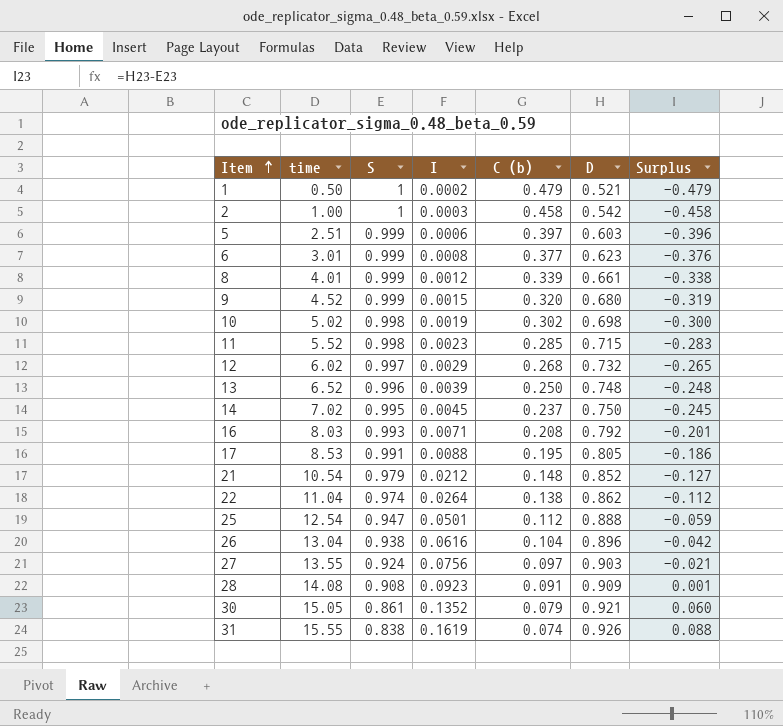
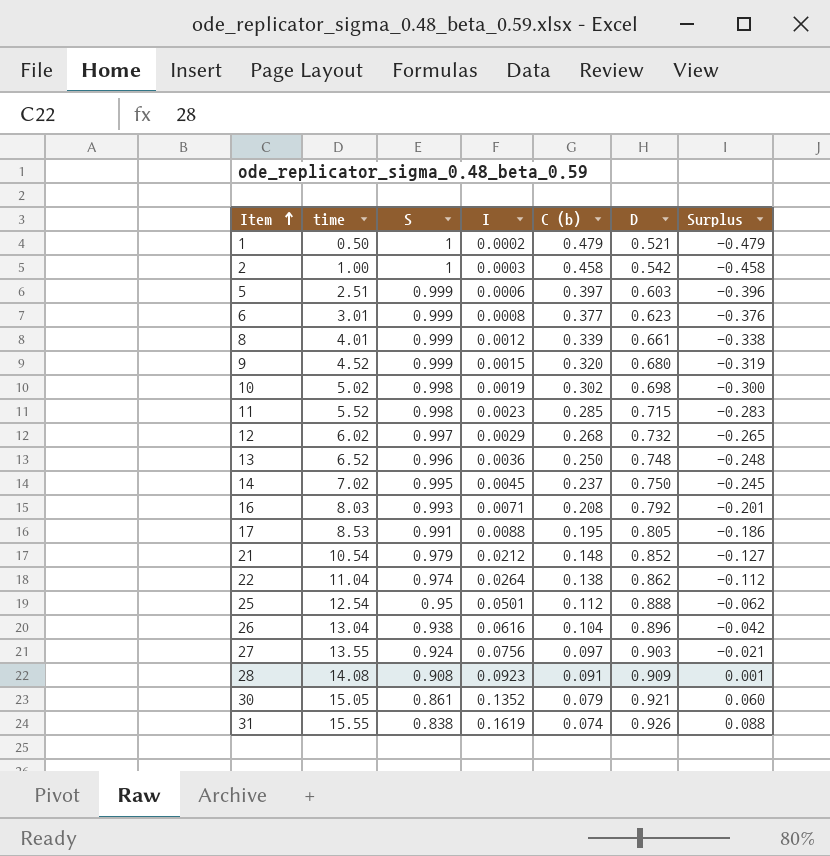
13 | I: 0.0039 -> 0.0036
25 | S: 0.947 -> 0.95
25 | Surplus: -0.059 -> -0.062

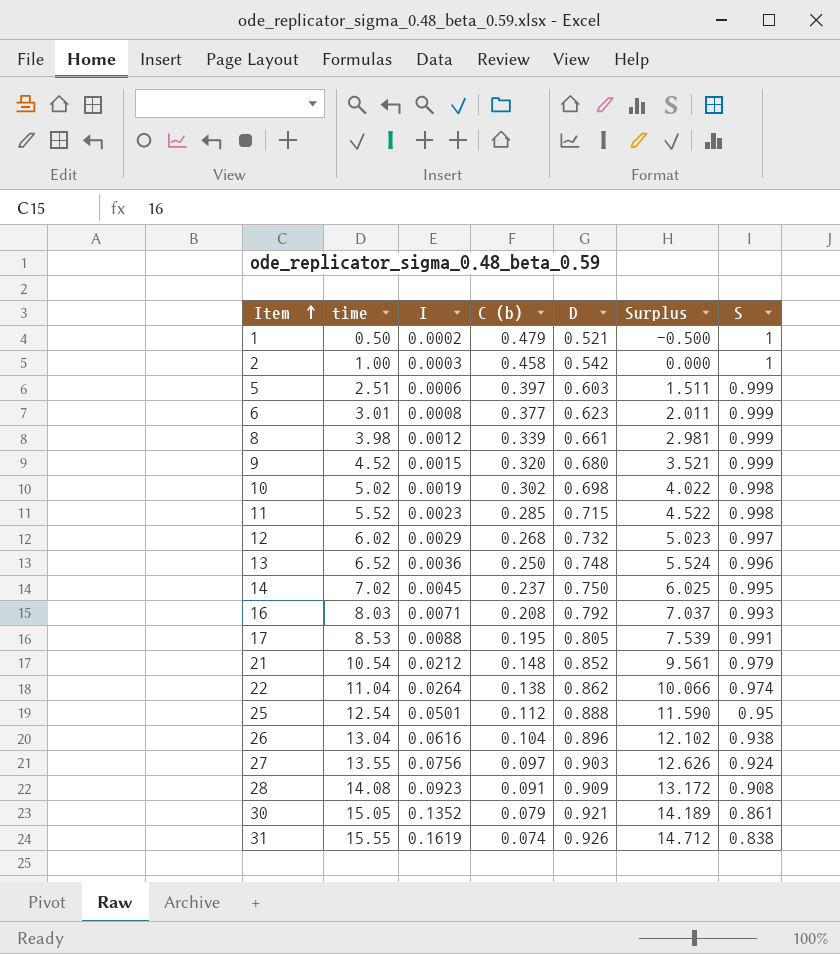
column Surplus | formula: [D] - [S] -> [time] - [S]
column S | position: 3 -> 7
8 | time: 4.01 -> 3.98

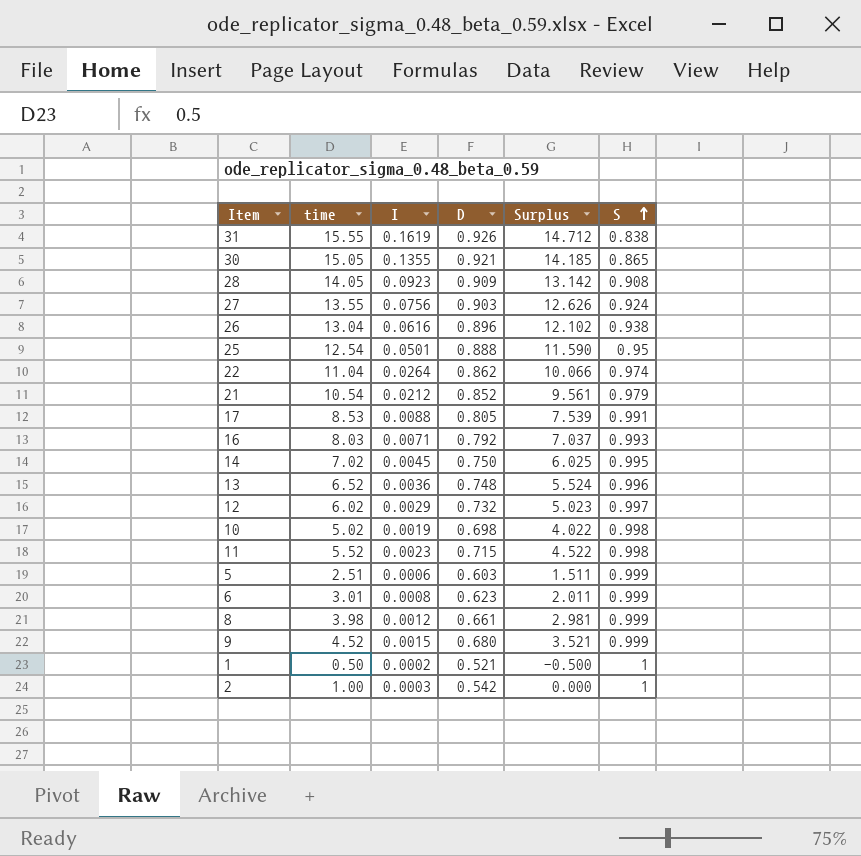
row order: Item ascending -> S ascending
column C (b) | position: 4 -> none
30 | I: 0.1352 -> 0.1355
30 | Surplus: 14.189 -> 14.185
30 | S: 0.861 -> 0.865
28 | time: 14.08 -> 14.05
28 | Surplus: 13.172 -> 13.142

